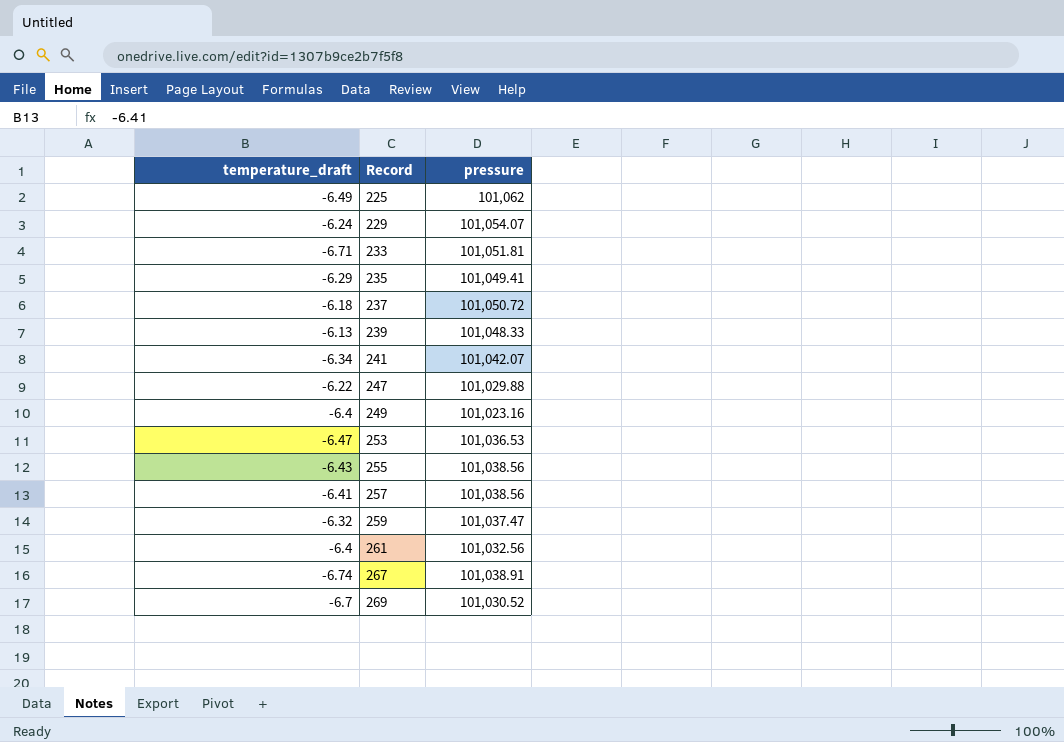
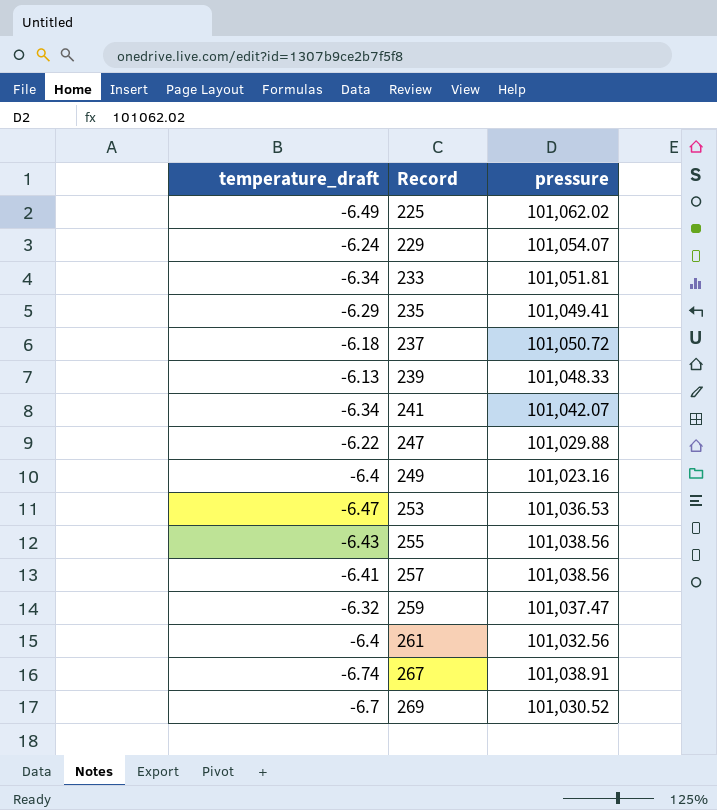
225 | pressure: 101,062 -> 101,062.02
233 | temperature_draft: -6.71 -> -6.34

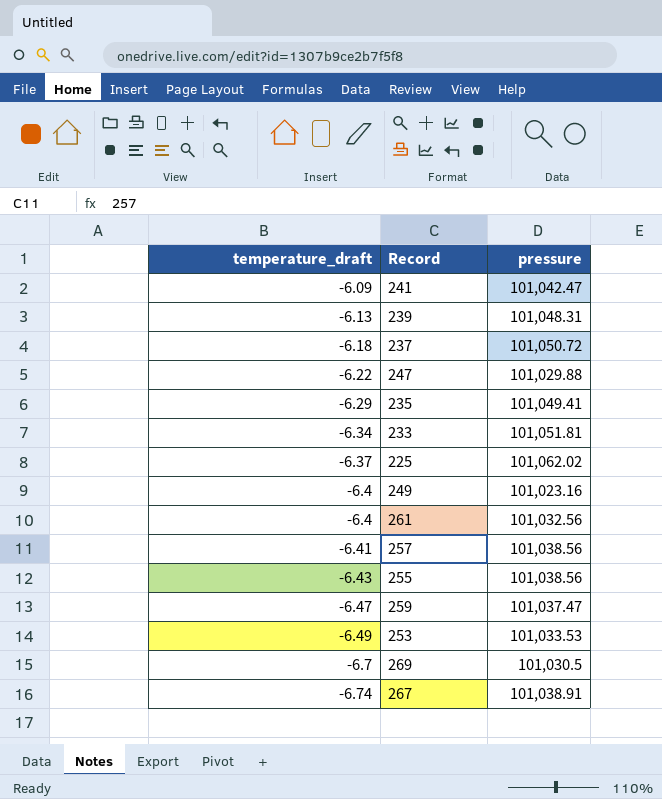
row order: Record ascending -> temperature_draft descending
row 229: -6.24 | 101,054.07 -> none
241 | temperature_draft: -6.34 -> -6.09
241 | pressure: 101,042.07 -> 101,042.47
239 | pressure: 101,048.33 -> 101,048.31
225 | temperature_draft: -6.49 -> -6.37
259 | temperature_draft: -6.32 -> -6.47
253 | temperature_draft: -6.47 -> -6.49
253 | pressure: 101,036.53 -> 101,033.53
269 | pressure: 101,030.52 -> 101,030.5

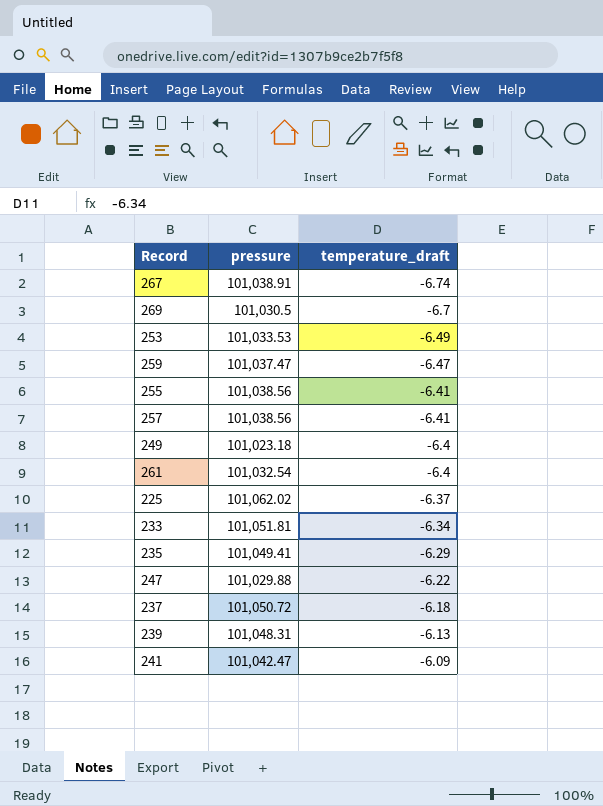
row order: temperature_draft descending -> temperature_draft ascending
column temperature_draft | position: 1 -> 3
255 | temperature_draft: -6.43 -> -6.41
249 | pressure: 101,023.16 -> 101,023.18
261 | pressure: 101,032.56 -> 101,032.54

